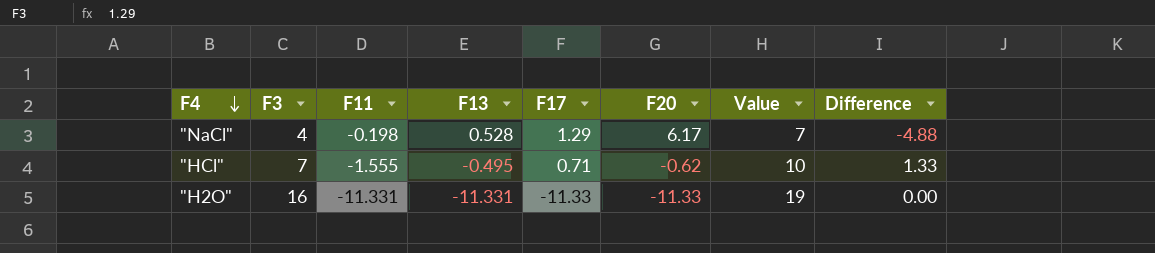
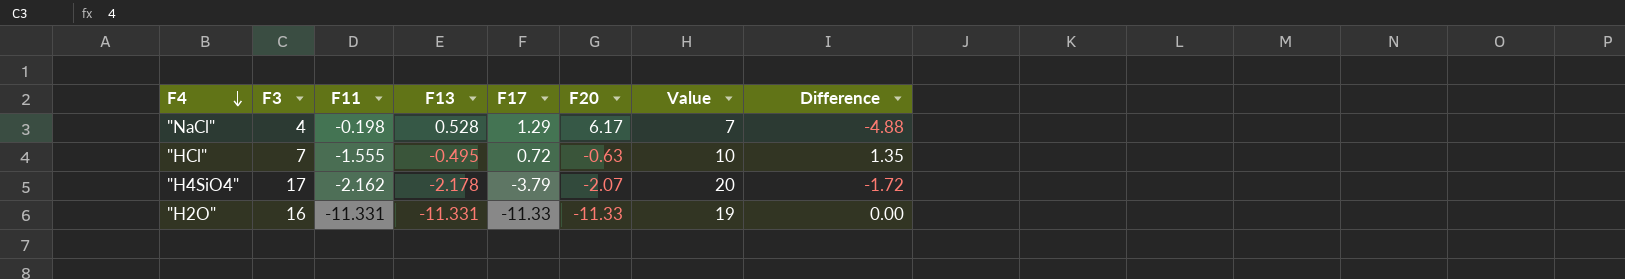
"HCl" | F17: 0.71 -> 0.72
"HCl" | F20: -0.62 -> -0.63
"HCl" | Difference: 1.33 -> 1.35
row "H4SiO4": none -> 17 | -2.162 | -2.178 | -3.79 | -2.07 | 20 | -1.72

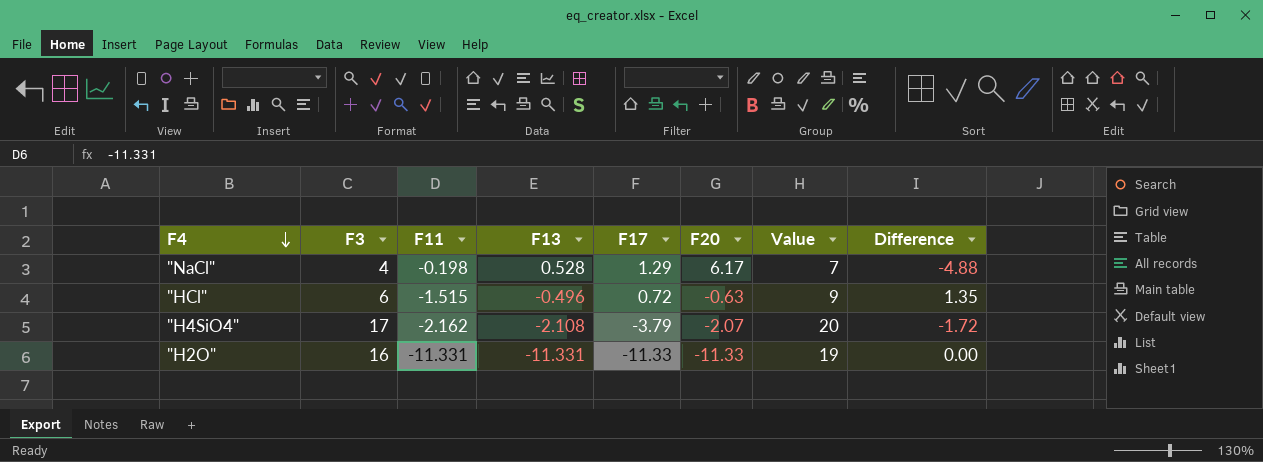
"HCl" | F3: 7 -> 6
"HCl" | F11: -1.555 -> -1.515
"HCl" | F13: -0.495 -> -0.496
"HCl" | Value: 10 -> 9
"H4SiO4" | F13: -2.178 -> -2.108

